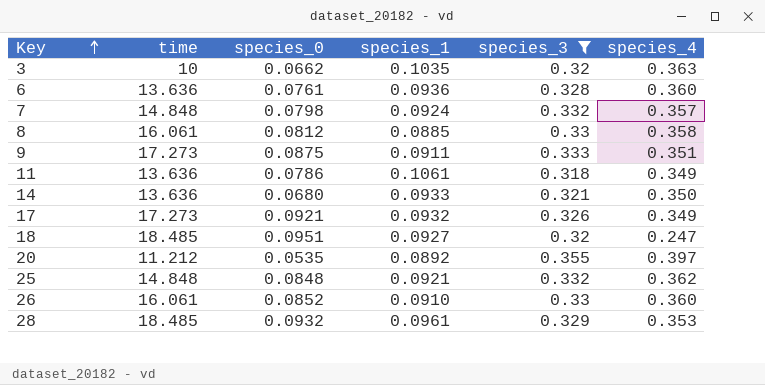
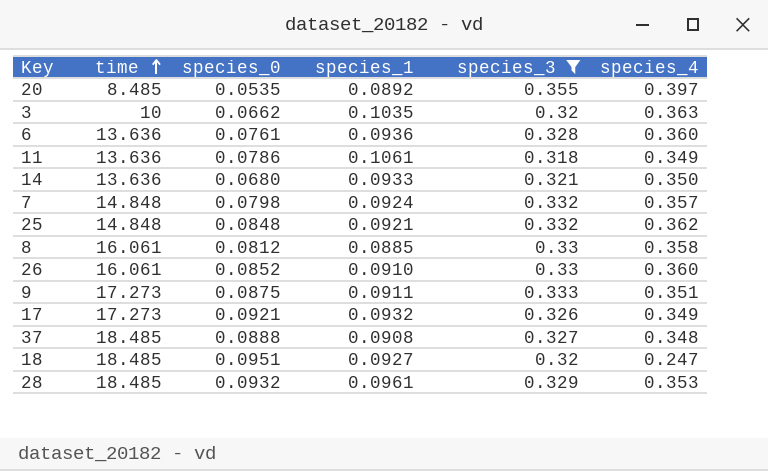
row order: Key ascending -> time ascending
20 | time: 11.212 -> 8.485
row 37: none -> 18.485 | 0.0888 | 0.0908 | 0.327 | 0.348

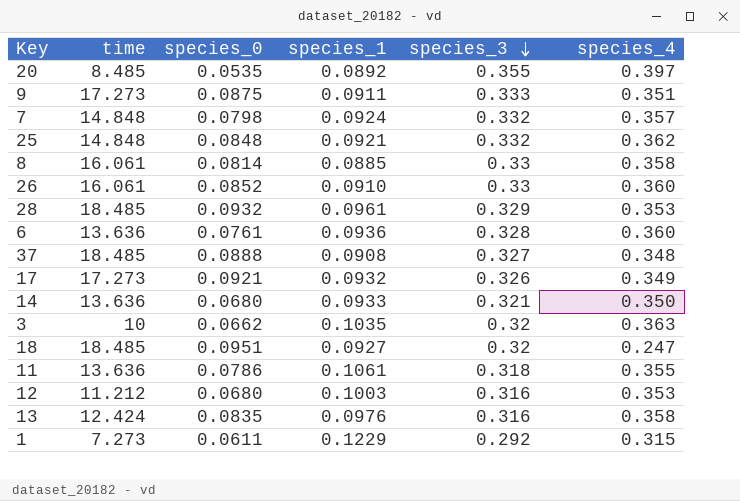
filter: species_3 >= 0.318 -> none
row order: time ascending -> species_3 descending
8 | species_0: 0.0812 -> 0.0814
11 | species_4: 0.349 -> 0.355

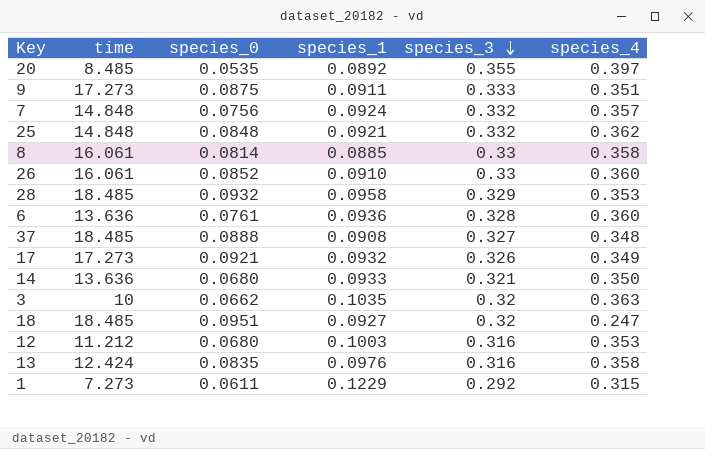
row 11: 13.636 | 0.0786 | 0.1061 | 0.318 | 0.355 -> none
7 | species_0: 0.0798 -> 0.0756
28 | species_1: 0.0961 -> 0.0958

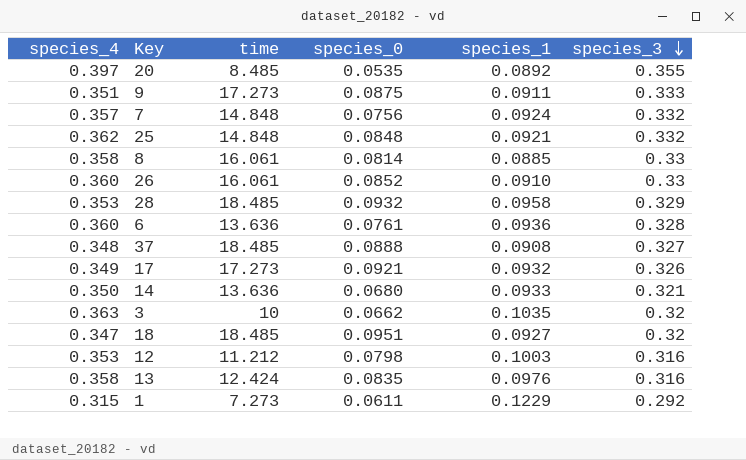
column species_4 | position: 6 -> 1
18 | species_4: 0.247 -> 0.347
12 | species_0: 0.0680 -> 0.0798

